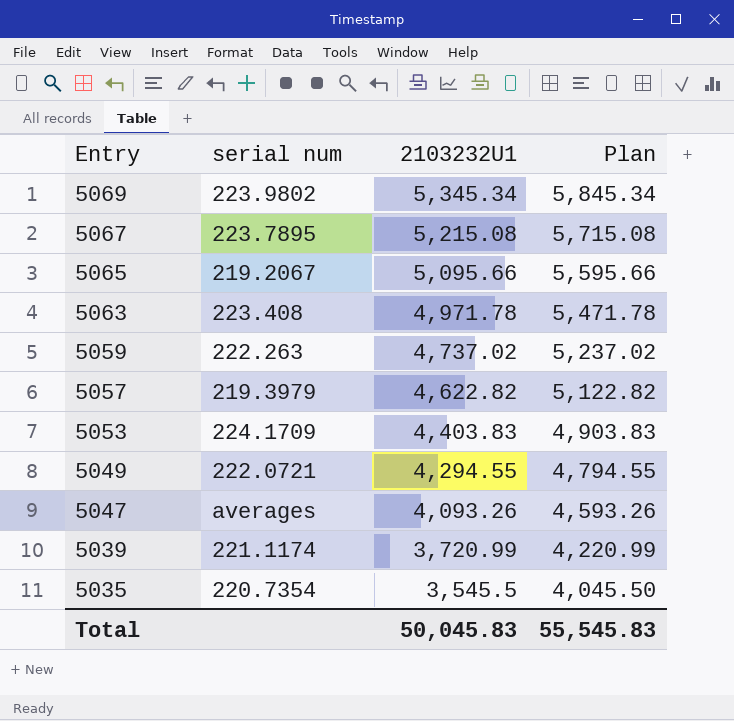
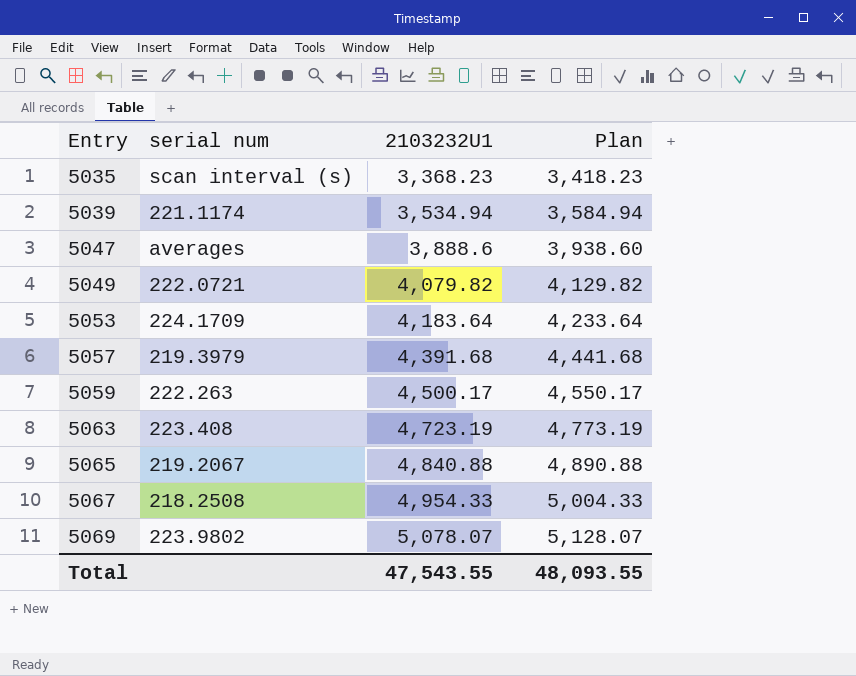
row order: Entry descending -> Entry ascending
column Plan | formula: [2103232U1] + 500 -> [2103232U1] + 50
5035 | serial num: 220.7354 -> scan interval (s)
5035 | 2103232U1: 3,545.5 -> 3,368.23
5039 | 2103232U1: 3,720.99 -> 3,534.94
5047 | 2103232U1: 4,093.26 -> 3,888.6
5049 | 2103232U1: 4,294.55 -> 4,079.82
5053 | 2103232U1: 4,403.83 -> 4,183.64
5057 | 2103232U1: 4,622.82 -> 4,391.68
5059 | 2103232U1: 4,737.02 -> 4,500.17
5063 | 2103232U1: 4,971.78 -> 4,723.19
5065 | 2103232U1: 5,095.66 -> 4,840.88
5067 | serial num: 223.7895 -> 218.2508
5067 | 2103232U1: 5,215.08 -> 4,954.33
5069 | 2103232U1: 5,345.34 -> 5,078.07
Total | 2103232U1: 50,045.83 -> 47,543.55
Total | Plan: 55,545.83 -> 48,093.55

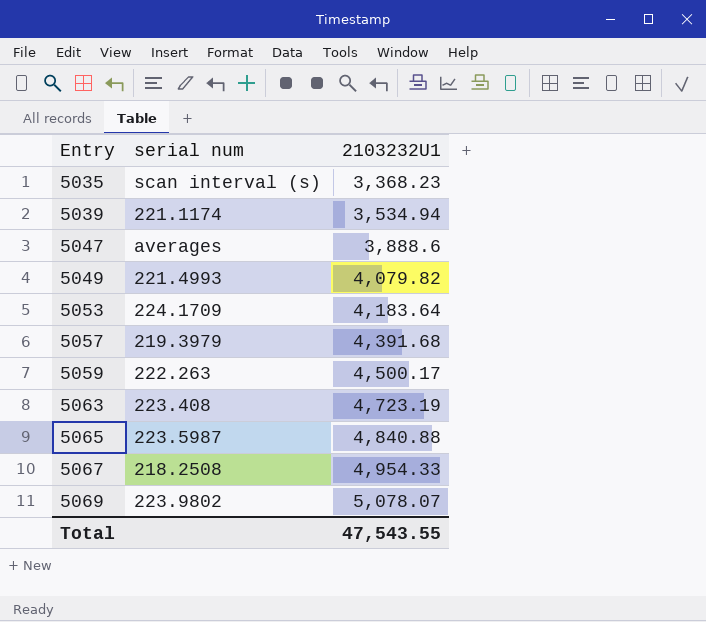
column Plan | formula: [2103232U1] + 50 -> none
5049 | serial num: 222.0721 -> 221.4993
5065 | serial num: 219.2067 -> 223.5987

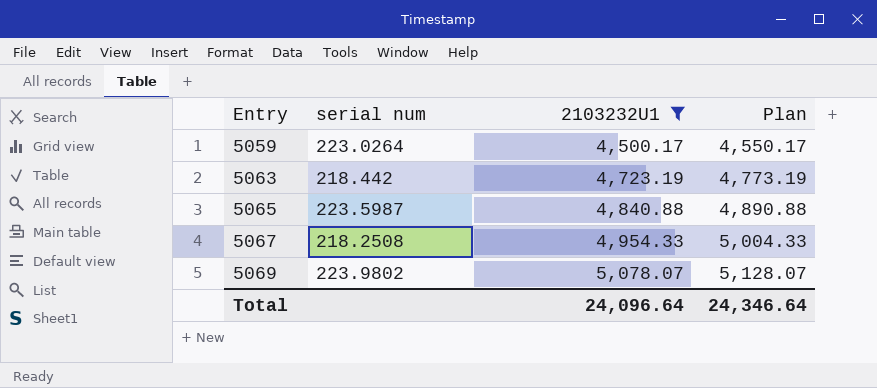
filter: none -> 2103232U1 >= 4,500.17
column Plan | formula: none -> [2103232U1] + 50
5059 | serial num: 222.263 -> 223.0264
5063 | serial num: 223.408 -> 218.442
Total | 2103232U1: 47,543.55 -> 24,096.64

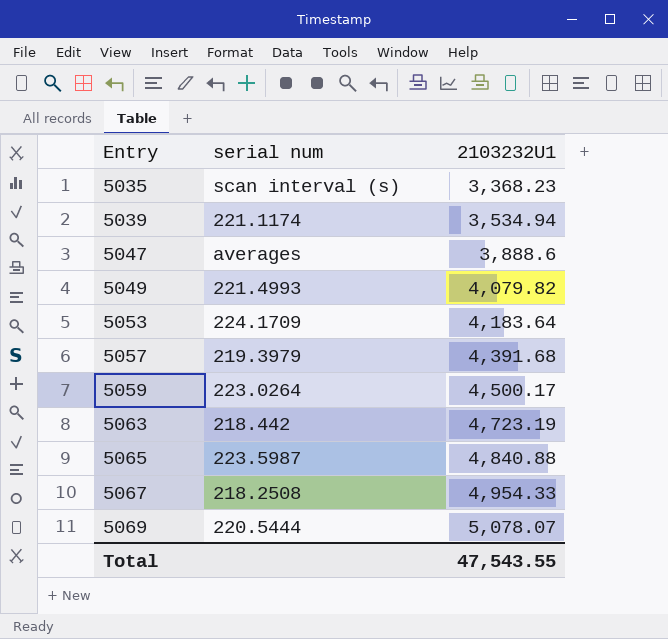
filter: 2103232U1 >= 4,500.17 -> none
column Plan | formula: [2103232U1] + 50 -> none
5069 | serial num: 223.9802 -> 220.5444
Total | 2103232U1: 24,096.64 -> 47,543.55

